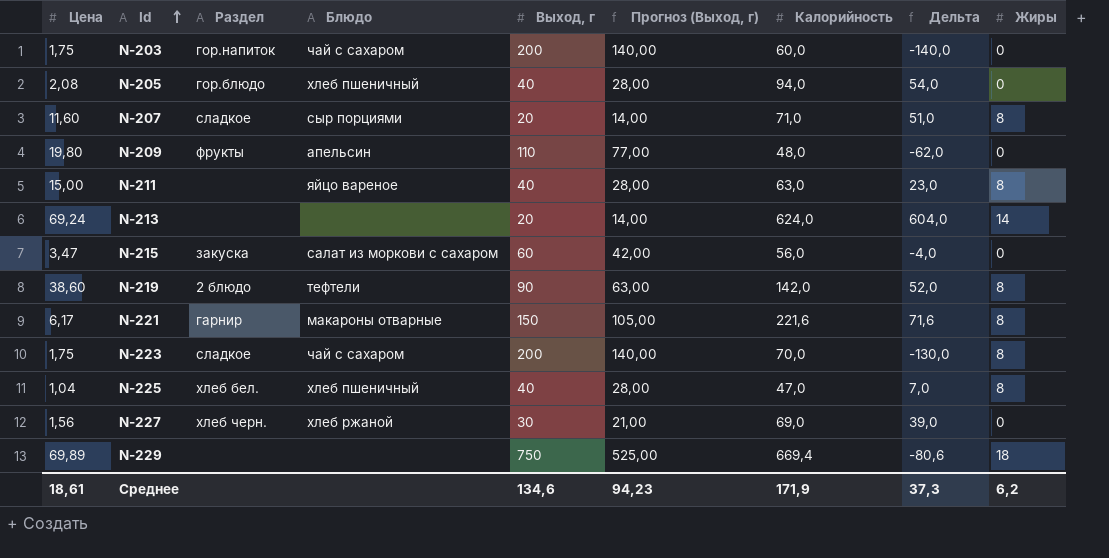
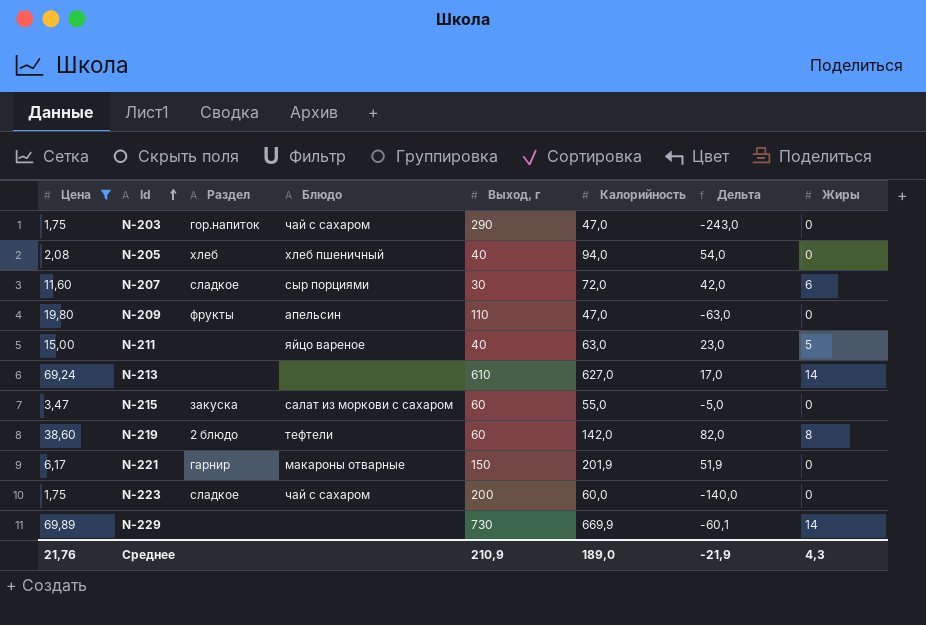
filter: none -> Цена >= 1,75
column Прогноз (Выход, г) | formula: [Выход, г] * 0,7 -> none
N-203 | Выход, г: 200 -> 290
N-203 | Калорийность: 60,0 -> 47,0
N-203 | Дельта: -140,0 -> -243,0
N-205 | Раздел: гор.блюдо -> хлеб
N-207 | Выход, г: 20 -> 30
N-207 | Калорийность: 71,0 -> 72,0
N-207 | Дельта: 51,0 -> 42,0
N-207 | Жиры: 8 -> 6
N-209 | Калорийность: 48,0 -> 47,0
N-209 | Дельта: -62,0 -> -63,0
N-211 | Жиры: 8 -> 5
N-213 | Выход, г: 20 -> 610
N-213 | Калорийность: 624,0 -> 627,0
N-213 | Дельта: 604,0 -> 17,0
N-215 | Калорийность: 56,0 -> 55,0
N-215 | Дельта: -4,0 -> -5,0
N-219 | Выход, г: 90 -> 60
N-219 | Дельта: 52,0 -> 82,0
N-221 | Калорийность: 221,6 -> 201,9
N-221 | Дельта: 71,6 -> 51,9
N-221 | Жиры: 8 -> 0
N-223 | Калорийность: 70,0 -> 60,0
N-223 | Дельта: -130,0 -> -140,0
N-223 | Жиры: 8 -> 0
N-229 | Выход, г: 750 -> 730
N-229 | Калорийность: 669,4 -> 669,9
N-229 | Дельта: -80,6 -> -60,1
N-229 | Жиры: 18 -> 14
Среднее | Цена: 18,61 -> 21,76
Среднее | Выход, г: 134,6 -> 210,9
Среднее | Калорийность: 171,9 -> 189,0
Среднее | Дельта: 37,3 -> -21,9
Среднее | Жиры: 6,2 -> 4,3

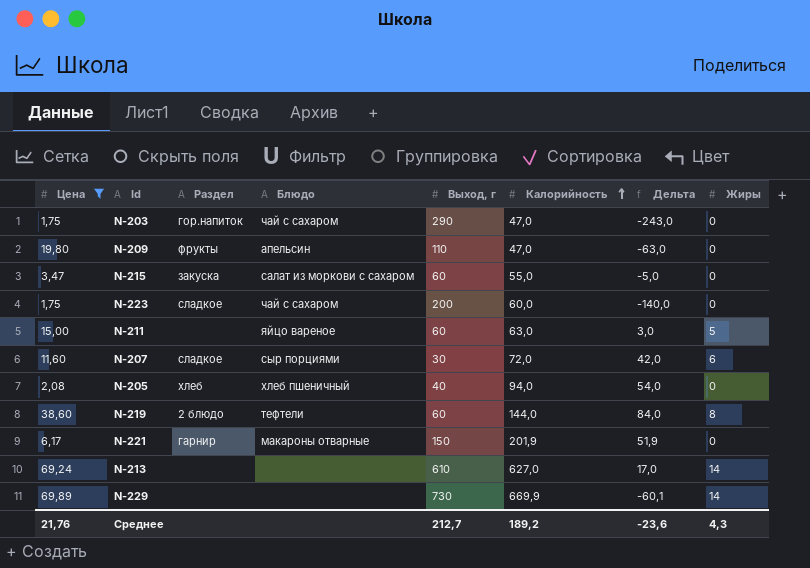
row order: Id ascending -> Калорийность ascending
N-211 | Выход, г: 40 -> 60
N-211 | Дельта: 23,0 -> 3,0
N-219 | Калорийность: 142,0 -> 144,0
N-219 | Дельта: 82,0 -> 84,0
Среднее | Выход, г: 210,9 -> 212,7
Среднее | Калорийность: 189,0 -> 189,2
Среднее | Дельта: -21,9 -> -23,6

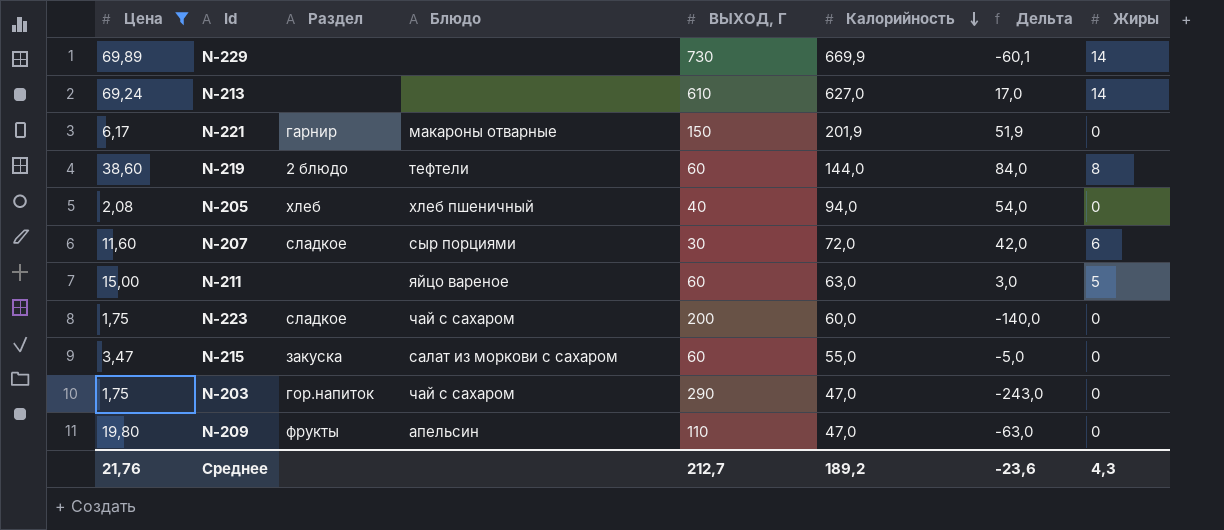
row order: Калорийность ascending -> Калорийность descending
column name: Выход, г -> ВЫХОД, Г

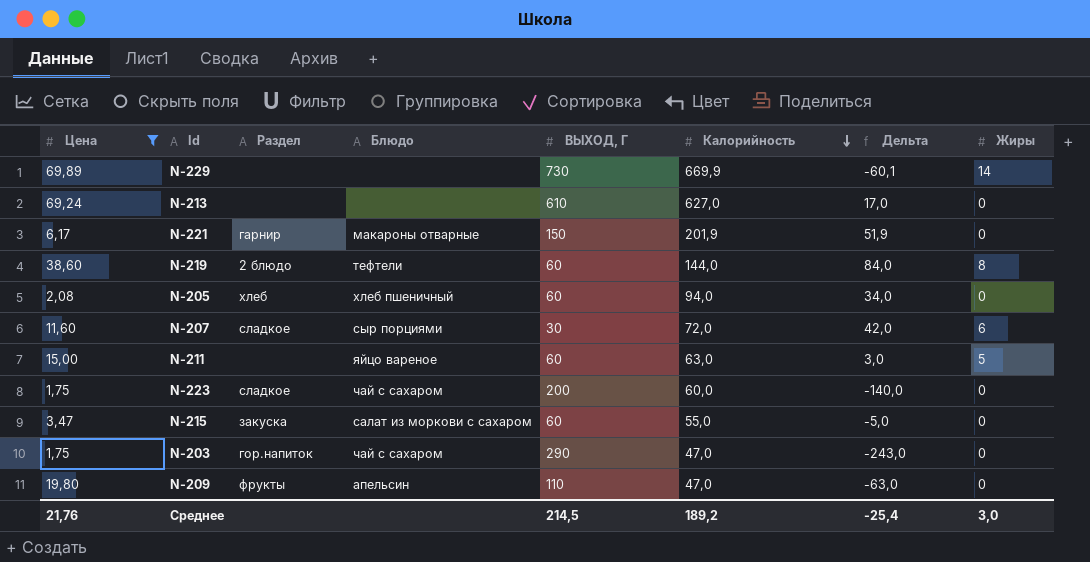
N-213 | Жиры: 14 -> 0
N-205 | ВЫХОД, Г: 40 -> 60
N-205 | Дельта: 54,0 -> 34,0
Среднее | ВЫХОД, Г: 212,7 -> 214,5
Среднее | Дельта: -23,6 -> -25,4
Среднее | Жиры: 4,3 -> 3,0

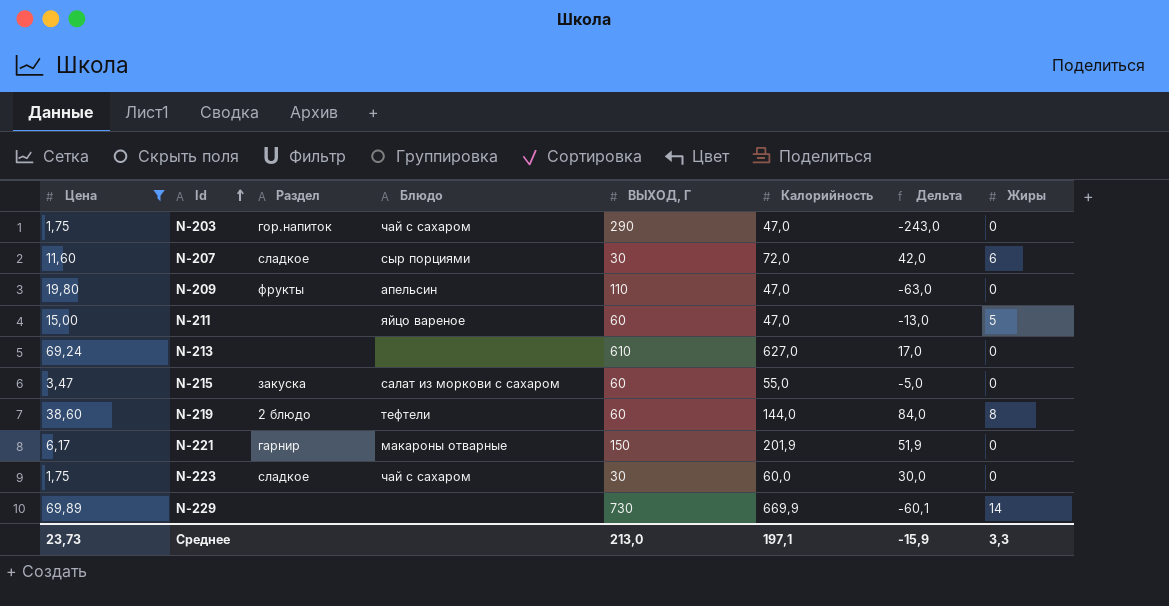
row order: Калорийность descending -> Id ascending
row N-205: 2,08 | хлеб | хлеб пшеничный | 60 | 94,0 | 34,0 | 0 -> none
N-211 | Калорийность: 63,0 -> 47,0
N-211 | Дельта: 3,0 -> -13,0
N-223 | ВЫХОД, Г: 200 -> 30
N-223 | Дельта: -140,0 -> 30,0
Среднее | Цена: 21,76 -> 23,73
Среднее | ВЫХОД, Г: 214,5 -> 213,0
Среднее | Калорийность: 189,2 -> 197,1
Среднее | Дельта: -25,4 -> -15,9
Среднее | Жиры: 3,0 -> 3,3

